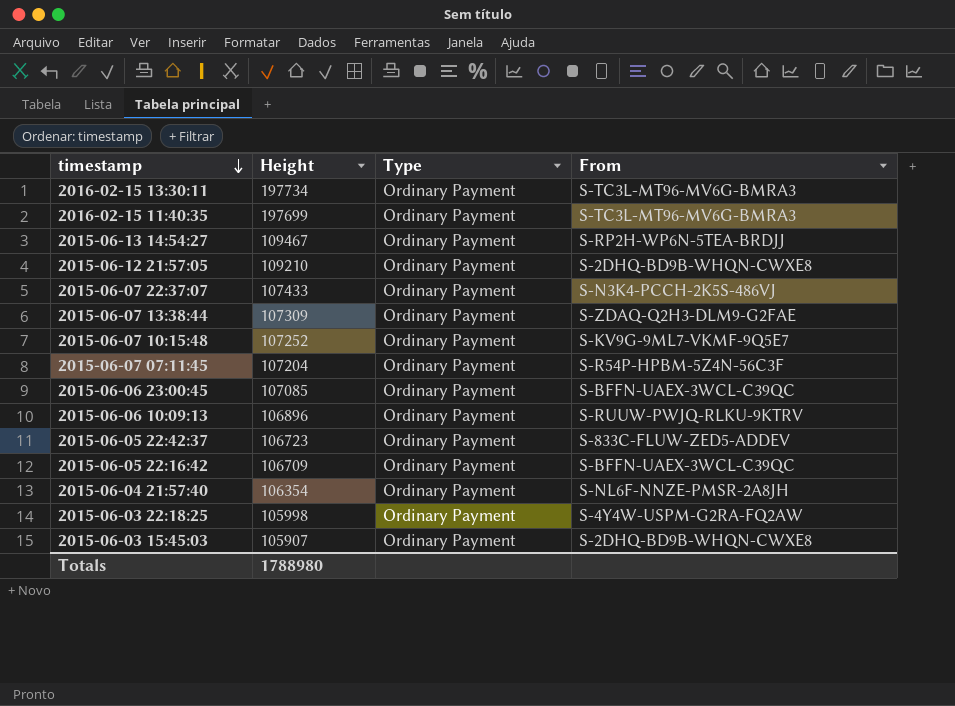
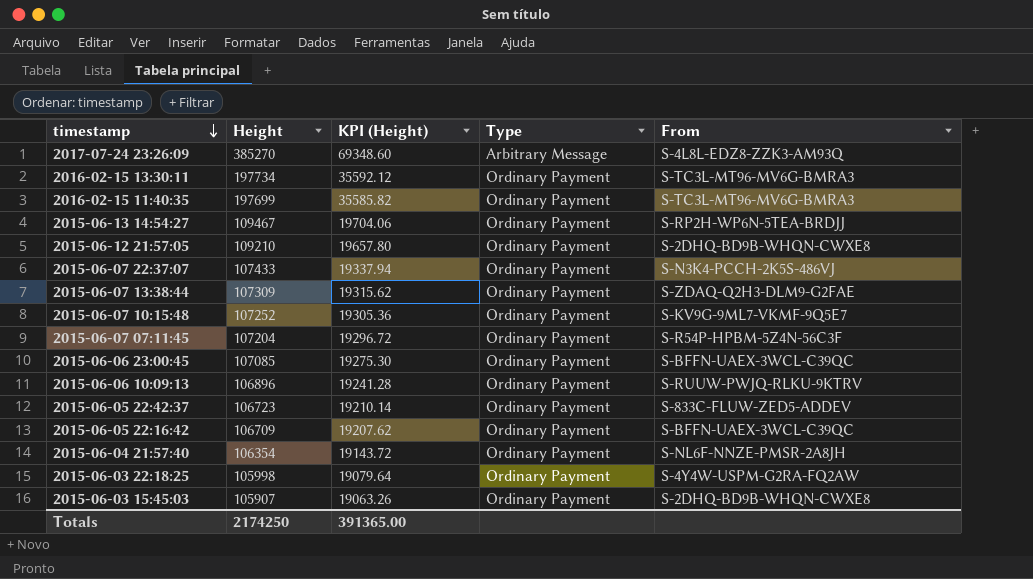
column KPI (Height) | formula: none -> [Height] * 0.18
row 2017-07-24 23:26:09: none -> 385270 | 69348.60 | Arbitrary Message | S-4L8L-EDZ8-ZZK3-AM93Q
Totals | Height: 1788980 -> 2174250

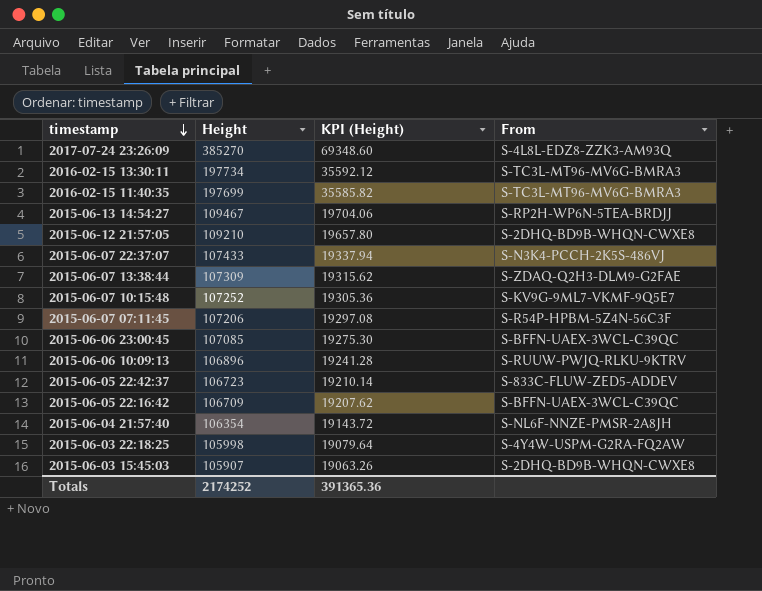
column Type | position: 4 -> none
2015-06-07 07:11:45 | Height: 107204 -> 107206
2015-06-07 07:11:45 | KPI (Height): 19296.72 -> 19297.08
Totals | Height: 2174250 -> 2174252
Totals | KPI (Height): 391365.00 -> 391365.36

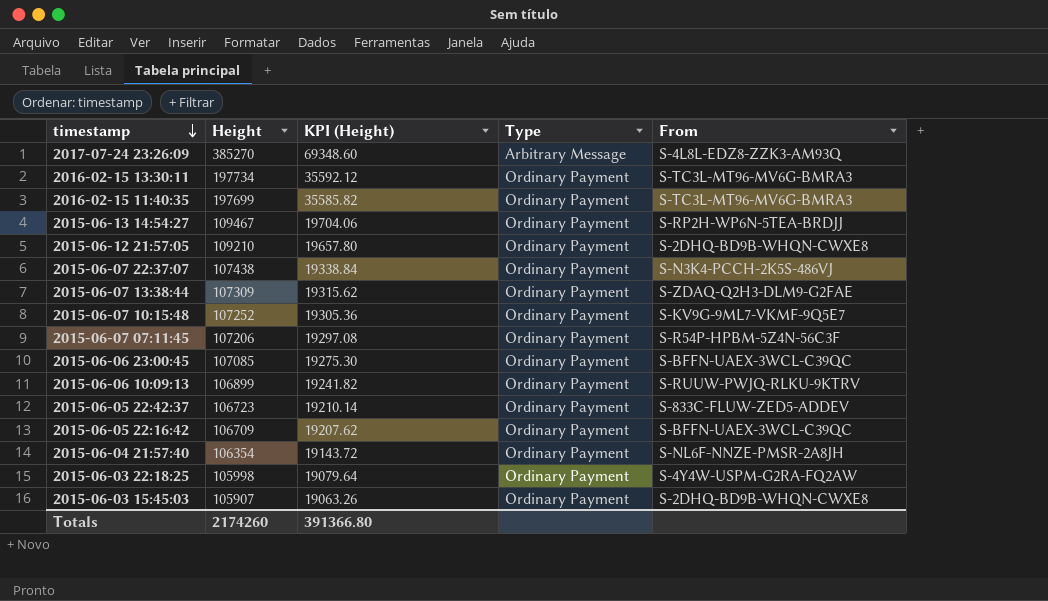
column Type | position: none -> 4
2015-06-07 22:37:07 | Height: 107433 -> 107438
2015-06-07 22:37:07 | KPI (Height): 19337.94 -> 19338.84
2015-06-06 10:09:13 | Height: 106896 -> 106899
2015-06-06 10:09:13 | KPI (Height): 19241.28 -> 19241.82
Totals | Height: 2174252 -> 2174260
Totals | KPI (Height): 391365.36 -> 391366.80

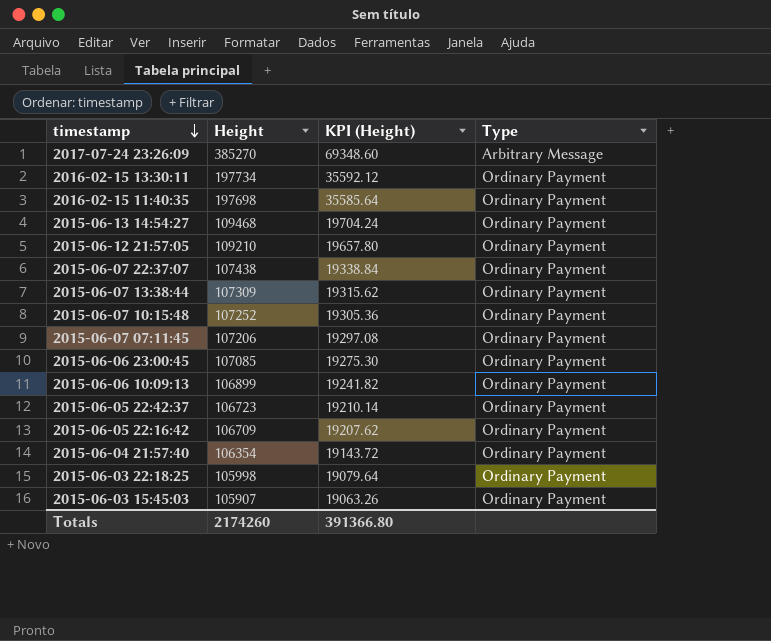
column From | position: 5 -> none
2016-02-15 11:40:35 | Height: 197699 -> 197698
2016-02-15 11:40:35 | KPI (Height): 35585.82 -> 35585.64
2015-06-13 14:54:27 | Height: 109467 -> 109468
2015-06-13 14:54:27 | KPI (Height): 19704.06 -> 19704.24

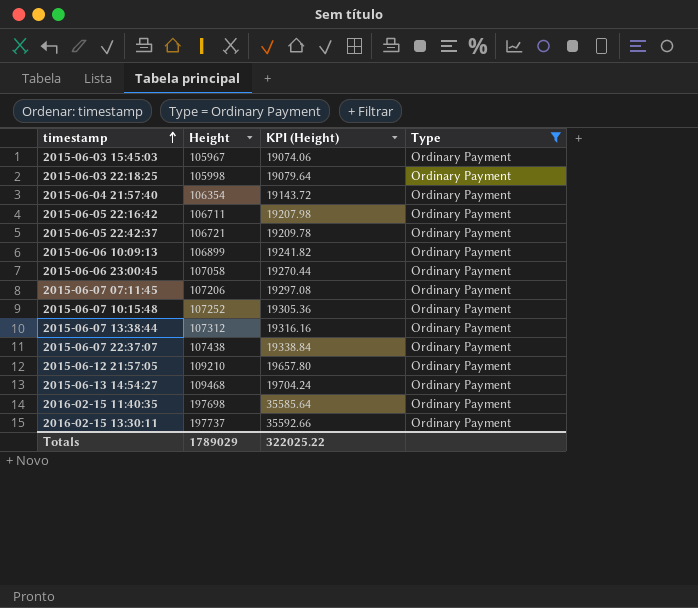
filter: none -> Type = Ordinary Payment
row order: timestamp descending -> timestamp ascending
2015-06-03 15:45:03 | Height: 105907 -> 105967
2015-06-03 15:45:03 | KPI (Height): 19063.26 -> 19074.06
2015-06-05 22:16:42 | Height: 106709 -> 106711
2015-06-05 22:16:42 | KPI (Height): 19207.62 -> 19207.98
2015-06-05 22:42:37 | Height: 106723 -> 106721
2015-06-05 22:42:37 | KPI (Height): 19210.14 -> 19209.78
2015-06-06 23:00:45 | Height: 107085 -> 107058
2015-06-06 23:00:45 | KPI (Height): 19275.30 -> 19270.44
2015-06-07 13:38:44 | Height: 107309 -> 107312
2015-06-07 13:38:44 | KPI (Height): 19315.62 -> 19316.16
2016-02-15 13:30:11 | Height: 197734 -> 197737
2016-02-15 13:30:11 | KPI (Height): 35592.12 -> 35592.66
Totals | Height: 2174260 -> 1789029
Totals | KPI (Height): 391366.80 -> 322025.22

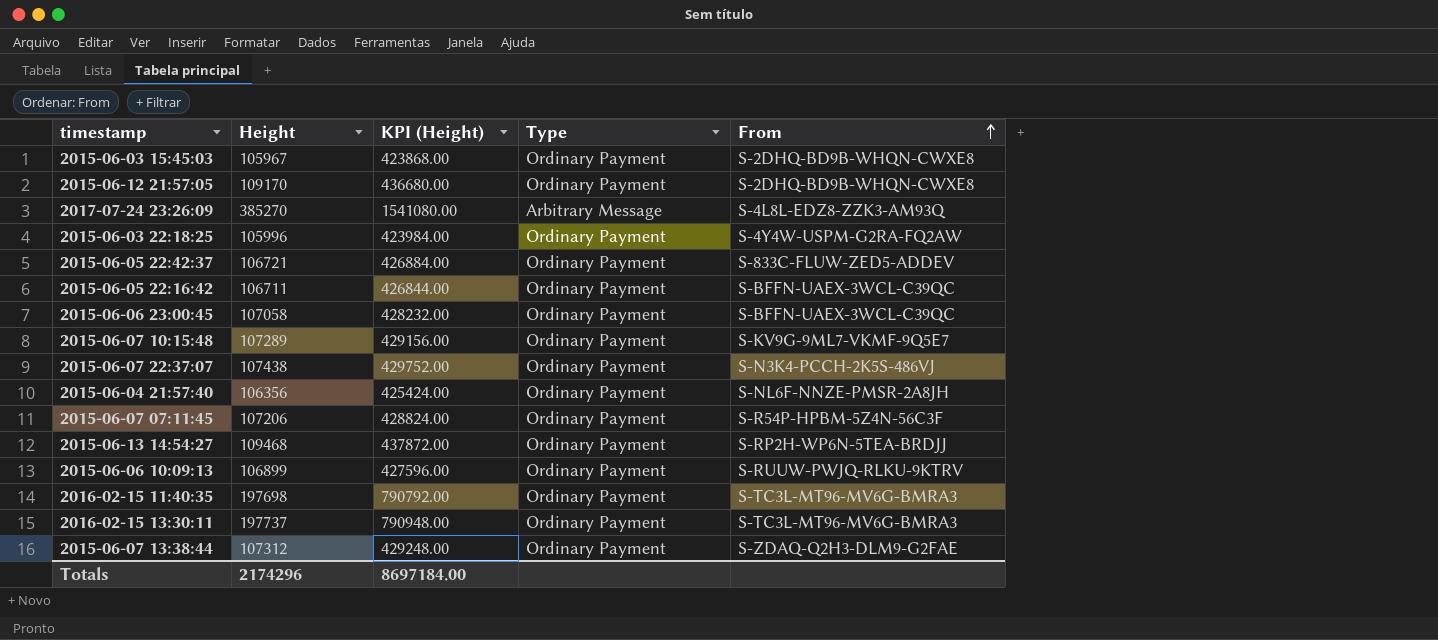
filter: Type = Ordinary Payment -> none
row order: timestamp ascending -> From ascending
column KPI (Height) | formula: [Height] * 0.18 -> [Height] * 4
column From | position: none -> 5
2015-06-12 21:57:05 | Height: 109210 -> 109170
2015-06-03 22:18:25 | Height: 105998 -> 105996
2015-06-07 10:15:48 | Height: 107252 -> 107289
2015-06-04 21:57:40 | Height: 106354 -> 106356
Totals | Height: 1789029 -> 2174296
Totals | KPI (Height): 322025.22 -> 8697184.00

